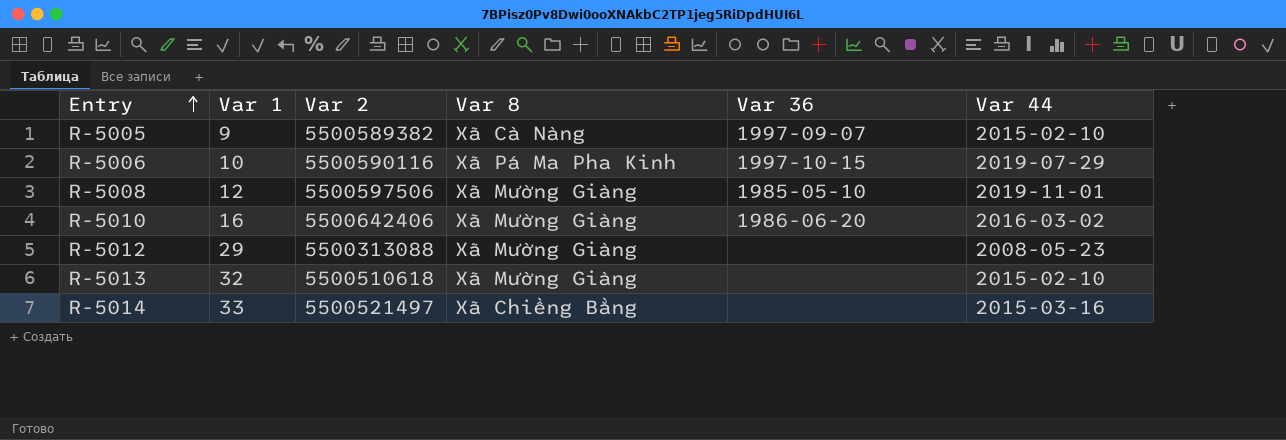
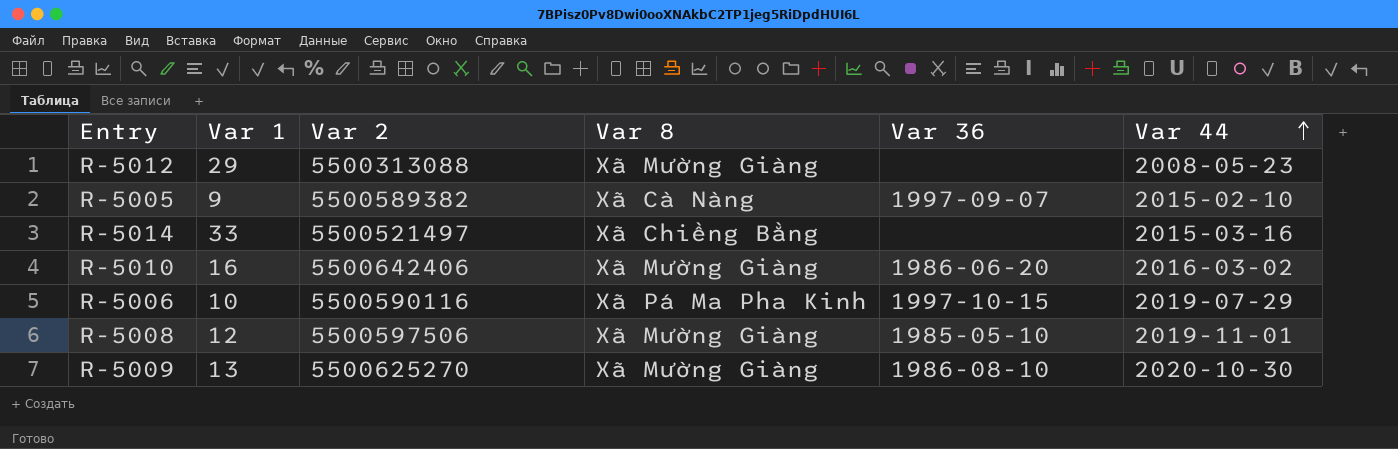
row order: Entry ascending -> Var 44 ascending
row R-5013: 32 | 5500510618 | Xã Mường Giàng | none | 2015-02-10 -> none
row R-5009: none -> 13 | 5500625270 | Xã Mường Giàng | 1986-08-10 | 2020-10-30

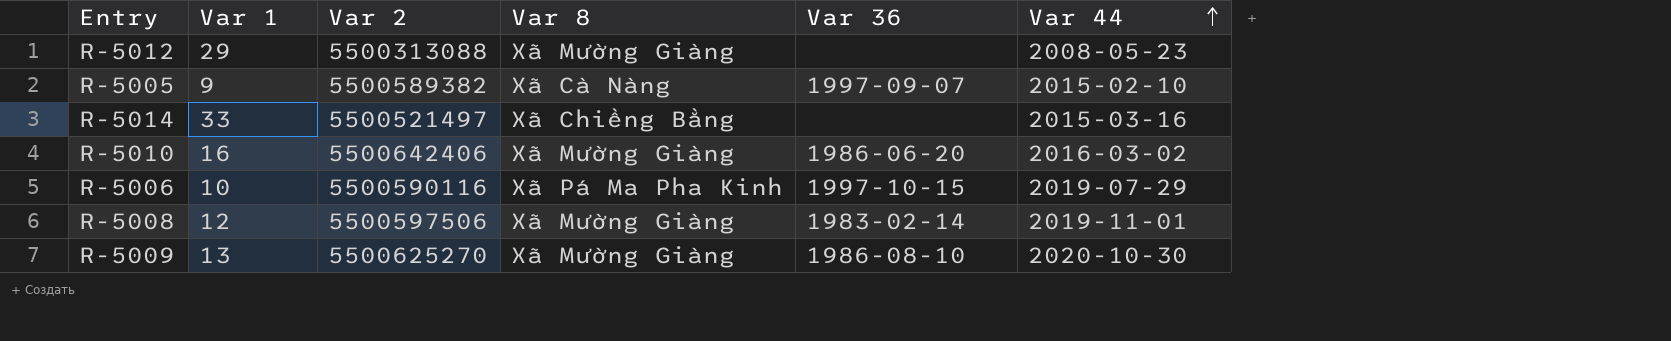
R-5008 | Var 36: 1985-05-10 -> 1983-02-14

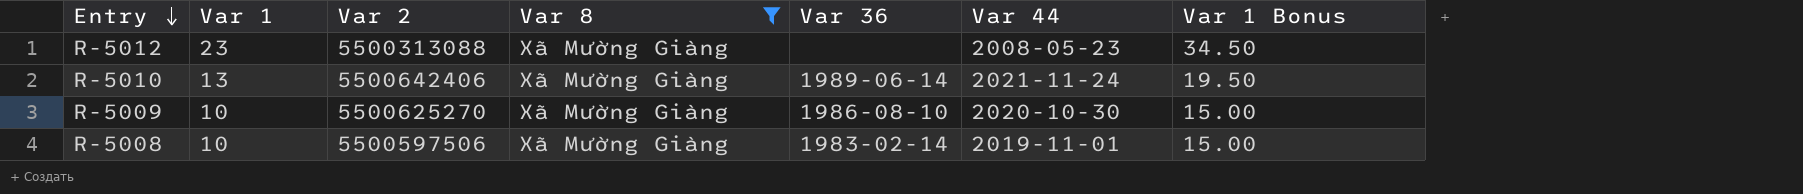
filter: none -> Var 8 = Xã Mường Giàng
row order: Var 44 ascending -> Entry descending
column Var 1 Bonus | formula: none -> [Var 1] * 1.5
R-5012 | Var 1: 29 -> 23
R-5010 | Var 1: 16 -> 13
R-5010 | Var 36: 1986-06-20 -> 1989-06-14
R-5010 | Var 44: 2016-03-02 -> 2021-11-24
R-5009 | Var 1: 13 -> 10
R-5008 | Var 1: 12 -> 10

